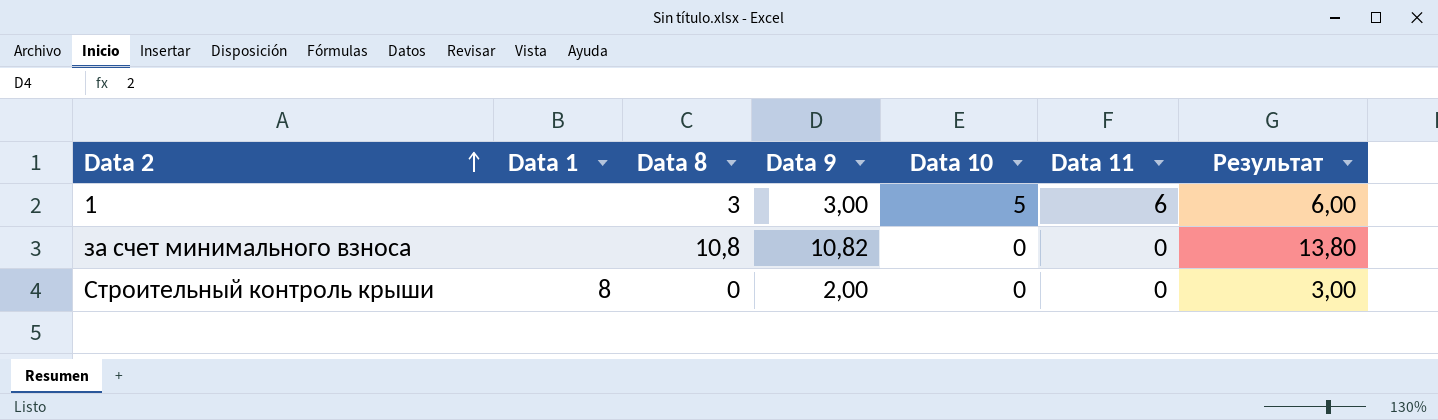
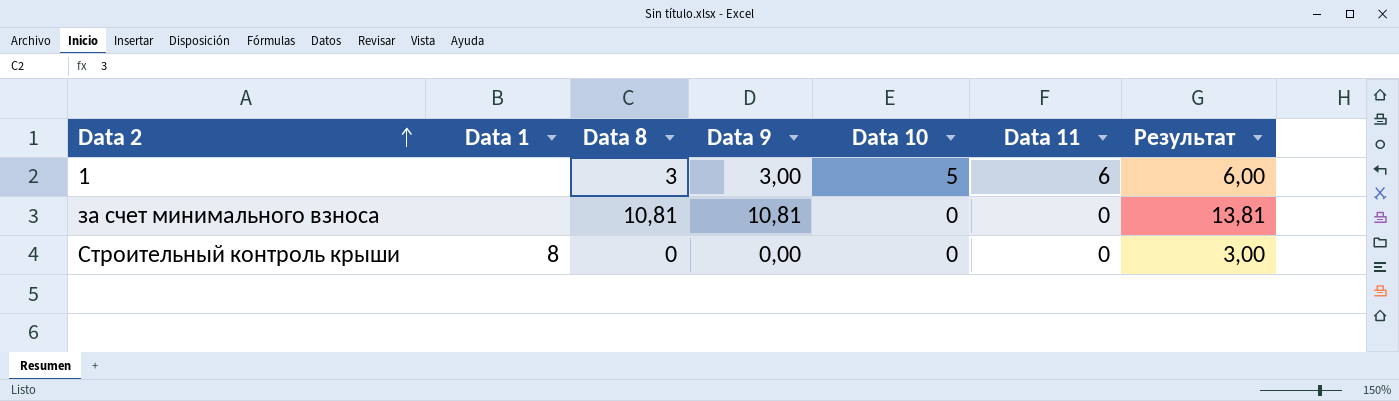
за счет минимального взноса | Data 8: 10,8 -> 10,81
за счет минимального взноса | Data 9: 10,82 -> 10,81
за счет минимального взноса | Результат: 13,80 -> 13,81
Строительный контроль крыши | Data 9: 2,00 -> 0,00

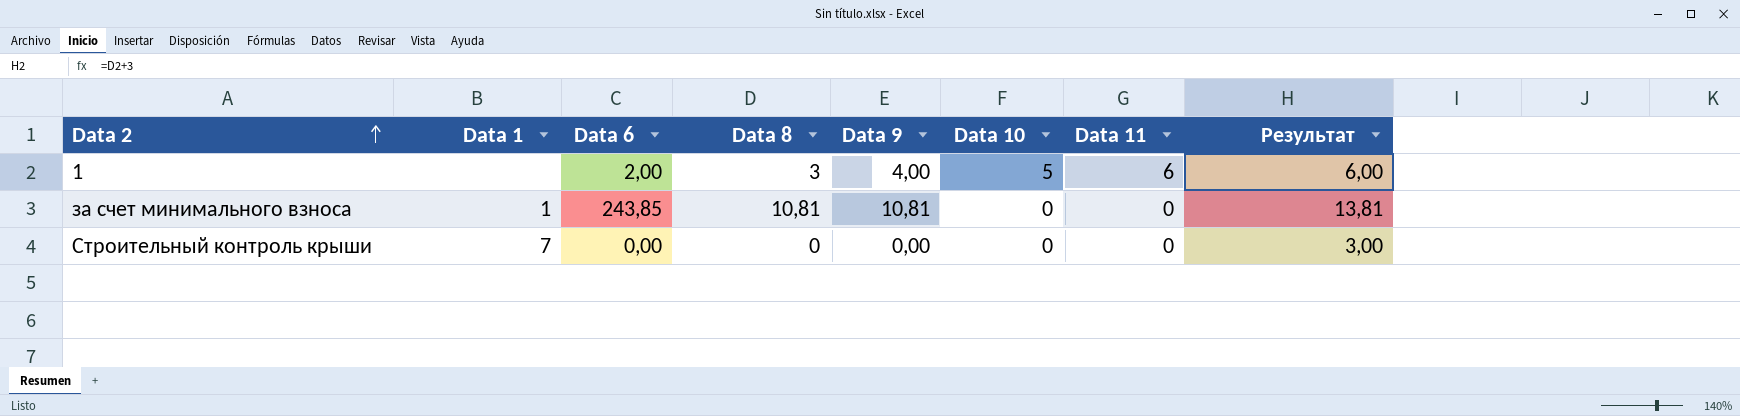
column Data 6 | position: none -> 3
1 | Data 9: 3,00 -> 4,00
за счет минимального взноса | Data 1: none -> 1
Строительный контроль крыши | Data 1: 8 -> 7

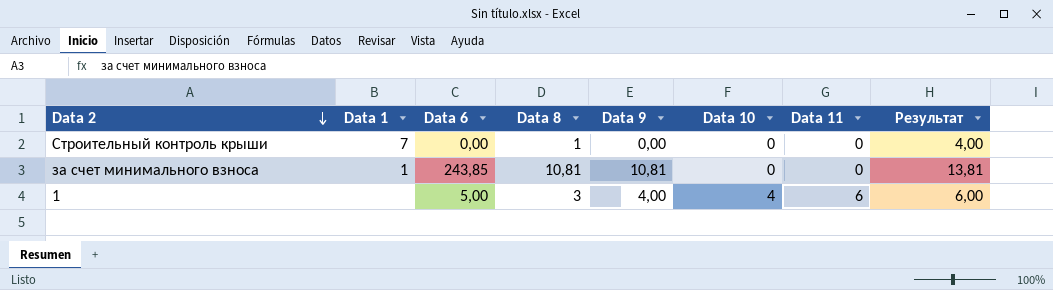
row order: Data 2 ascending -> Data 2 descending
Строительный контроль крыши | Data 8: 0 -> 1
Строительный контроль крыши | Результат: 3,00 -> 4,00
1 | Data 6: 2,00 -> 5,00
1 | Data 10: 5 -> 4

